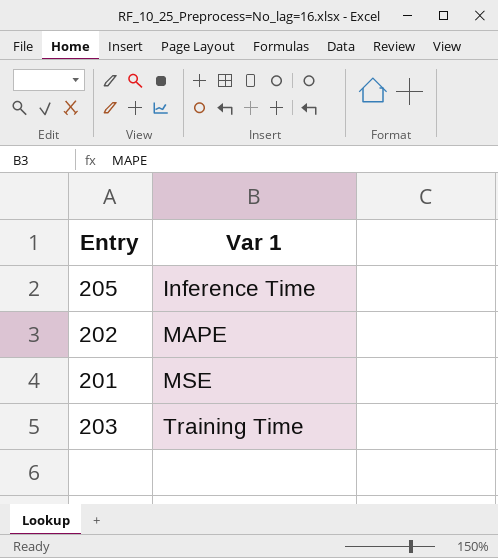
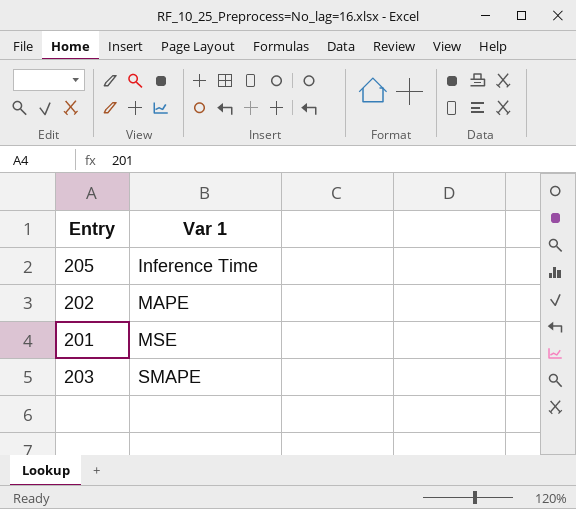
203 | Var 1: Training Time -> SMAPE

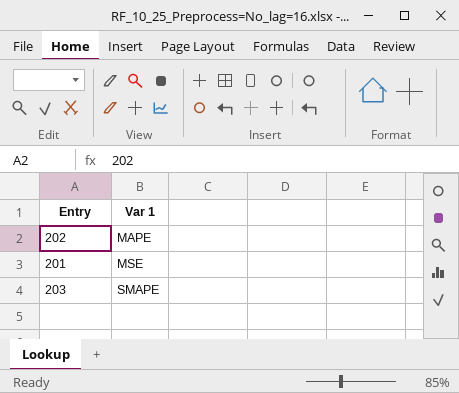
row 205: Inference Time -> none

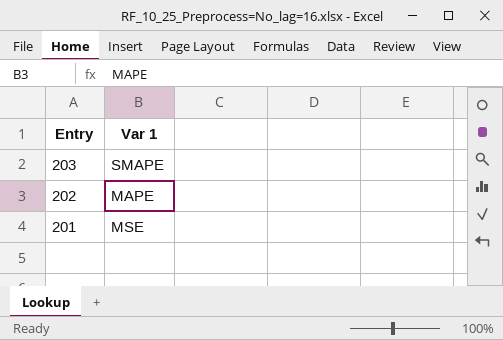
row order: Var 1 ascending -> Entry descending

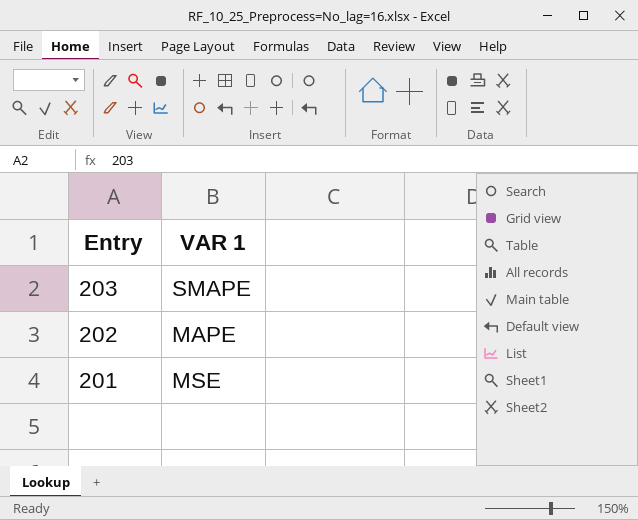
column name: Var 1 -> VAR 1

